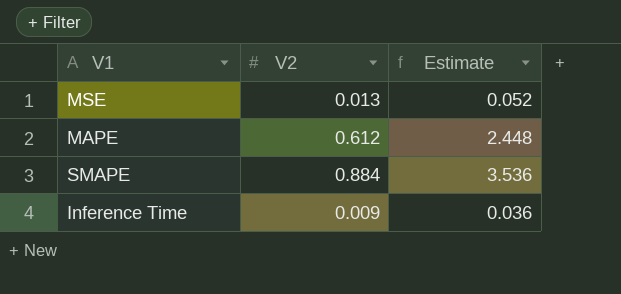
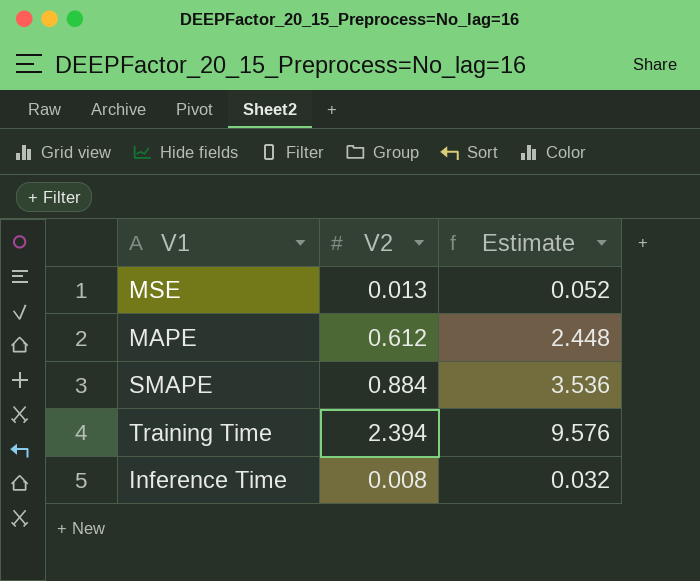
row Training Time: none -> 2.394 | 9.576
Inference Time | V2: 0.009 -> 0.008
Inference Time | Estimate: 0.036 -> 0.032

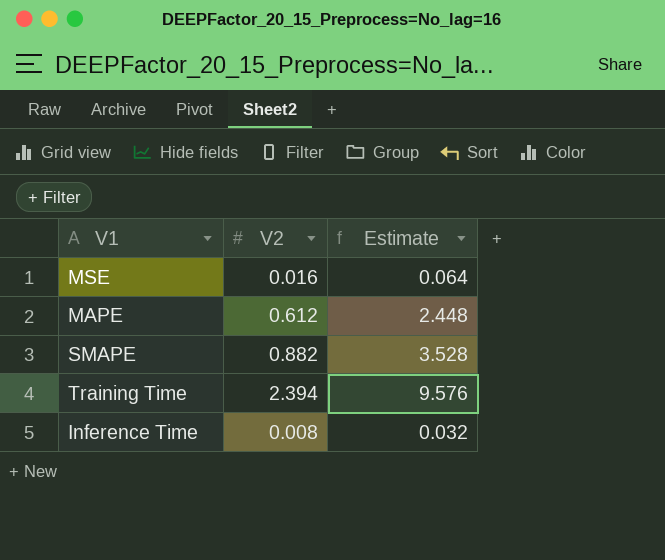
MSE | V2: 0.013 -> 0.016
MSE | Estimate: 0.052 -> 0.064
SMAPE | V2: 0.884 -> 0.882
SMAPE | Estimate: 3.536 -> 3.528

